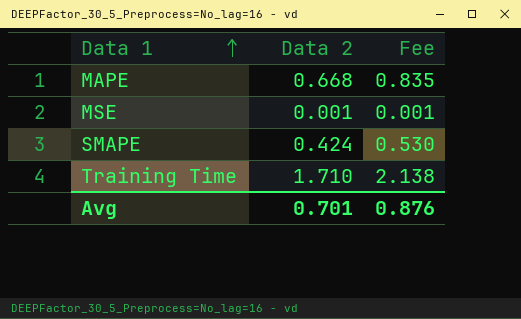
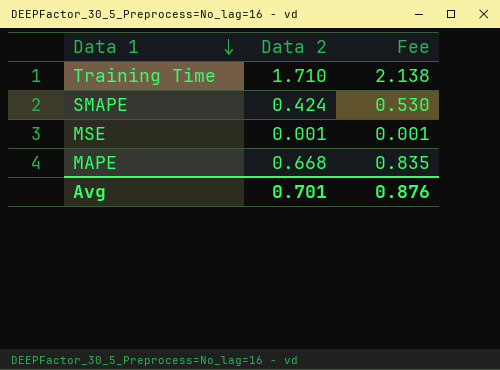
row order: Data 1 ascending -> Data 1 descending

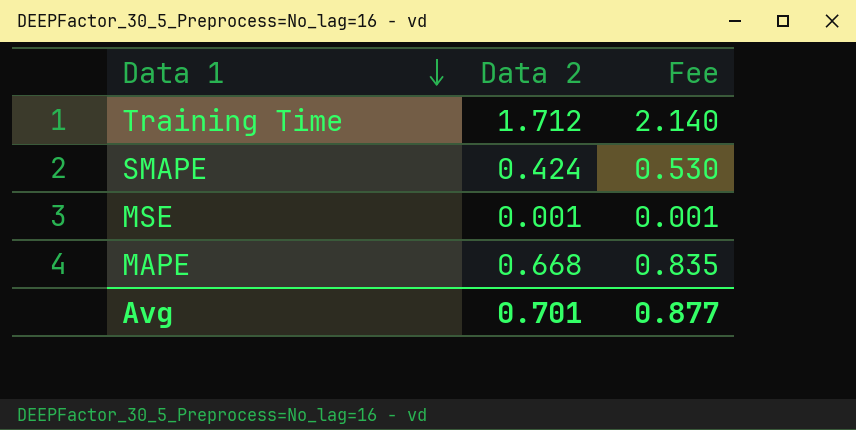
Training Time | Data 2: 1.710 -> 1.712
Training Time | Fee: 2.138 -> 2.140
Avg | Fee: 0.876 -> 0.877

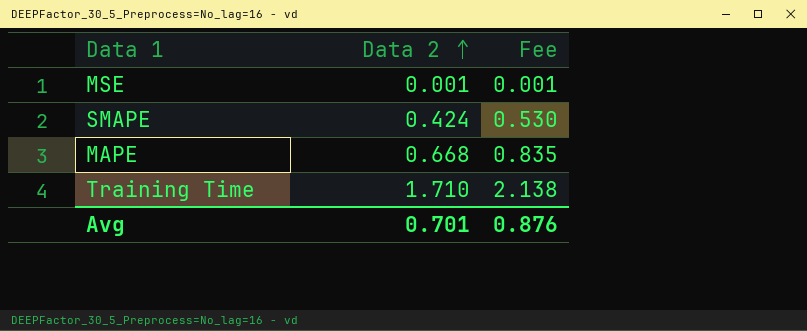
row order: Data 1 descending -> Data 2 ascending
Training Time | Data 2: 1.712 -> 1.710
Training Time | Fee: 2.140 -> 2.138
Avg | Fee: 0.877 -> 0.876

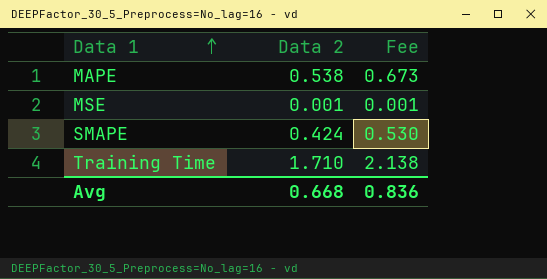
row order: Data 2 ascending -> Data 1 ascending
MAPE | Data 2: 0.668 -> 0.538
MAPE | Fee: 0.835 -> 0.673
Avg | Data 2: 0.701 -> 0.668
Avg | Fee: 0.876 -> 0.836

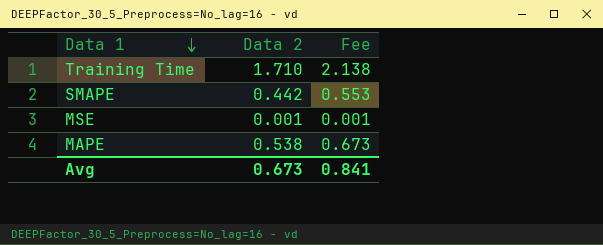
row order: Data 1 ascending -> Data 1 descending
SMAPE | Data 2: 0.424 -> 0.442
SMAPE | Fee: 0.530 -> 0.553
Avg | Data 2: 0.668 -> 0.673
Avg | Fee: 0.836 -> 0.841

